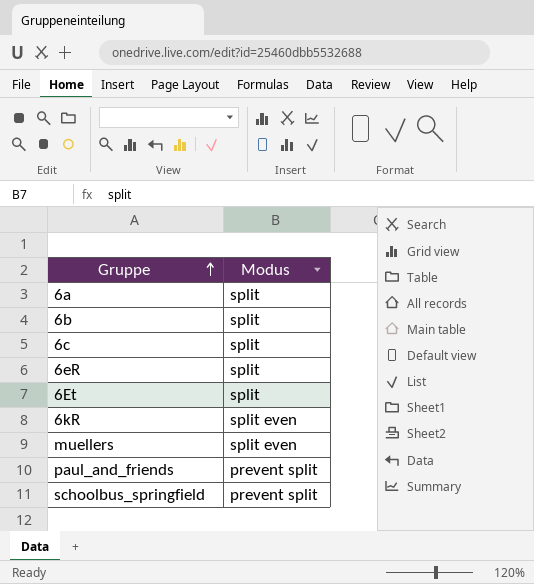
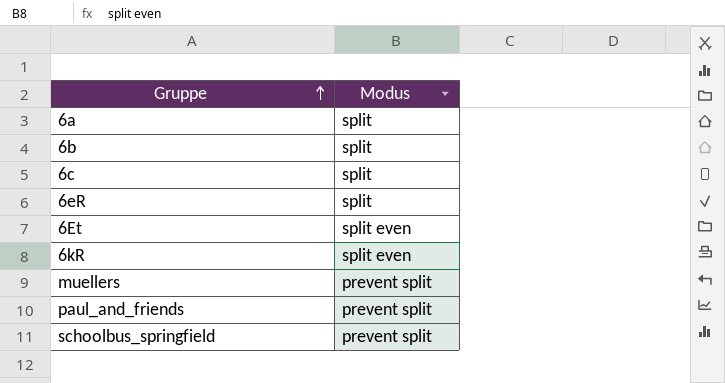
6Et | Modus: split -> split even
muellers | Modus: split even -> prevent split

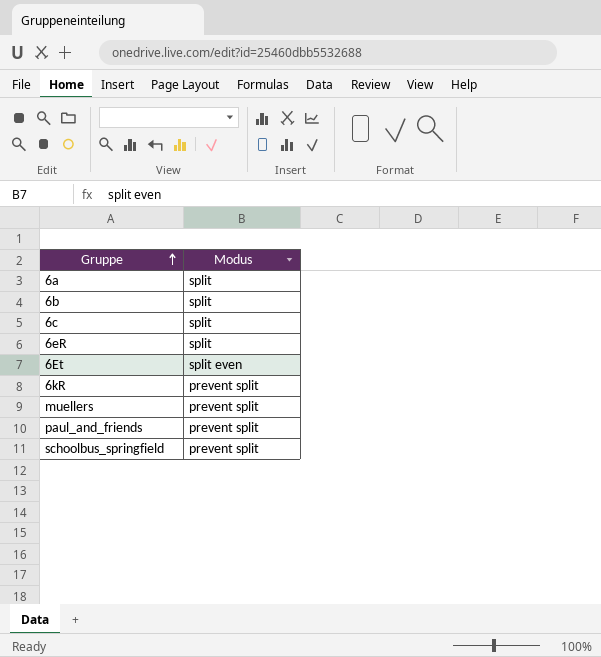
6kR | Modus: split even -> prevent split

